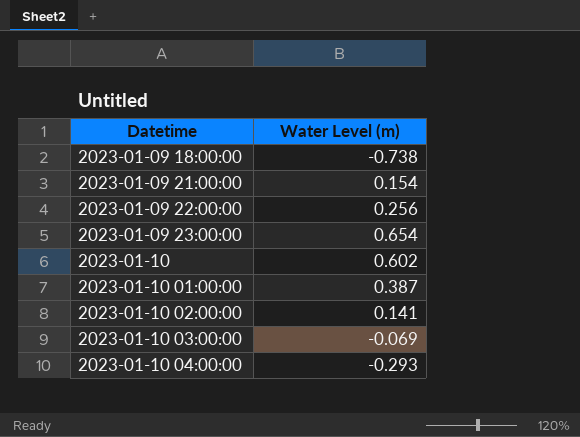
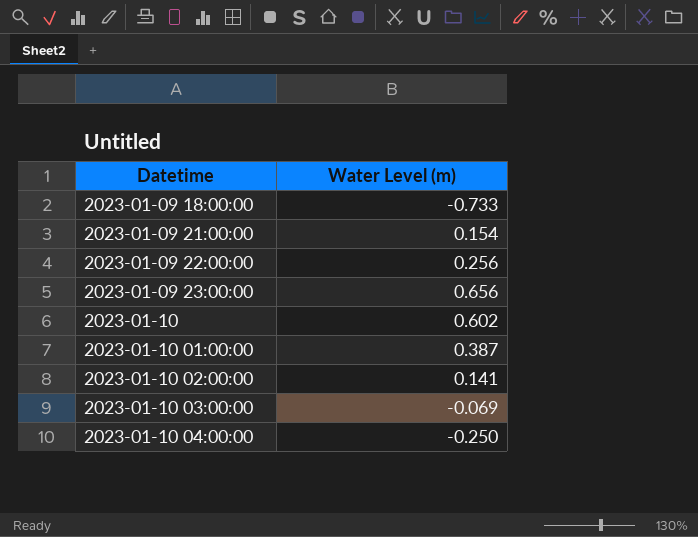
2023-01-09 18:00:00 | Water Level (m): -0.738 -> -0.733
2023-01-09 23:00:00 | Water Level (m): 0.654 -> 0.656
2023-01-10 04:00:00 | Water Level (m): -0.293 -> -0.250

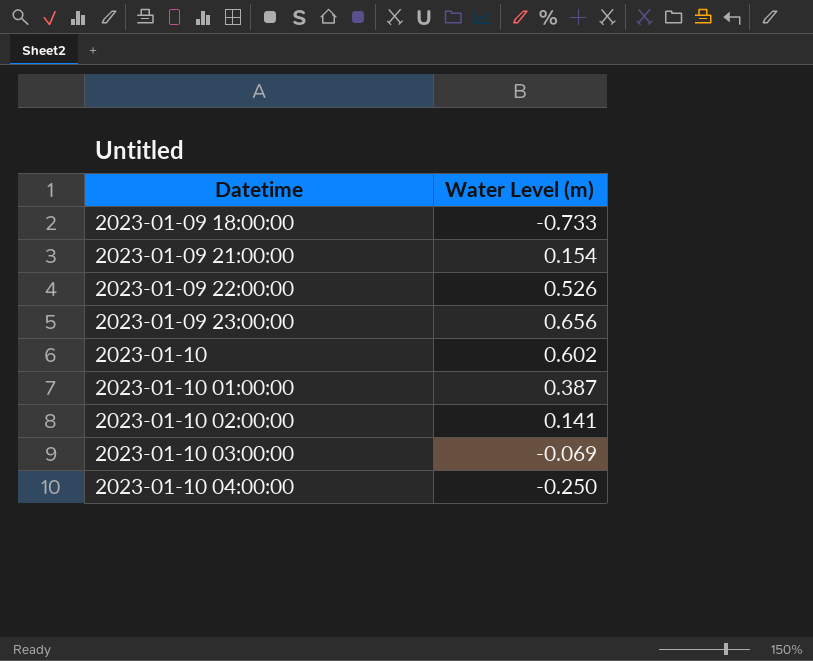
2023-01-09 22:00:00 | Water Level (m): 0.256 -> 0.526

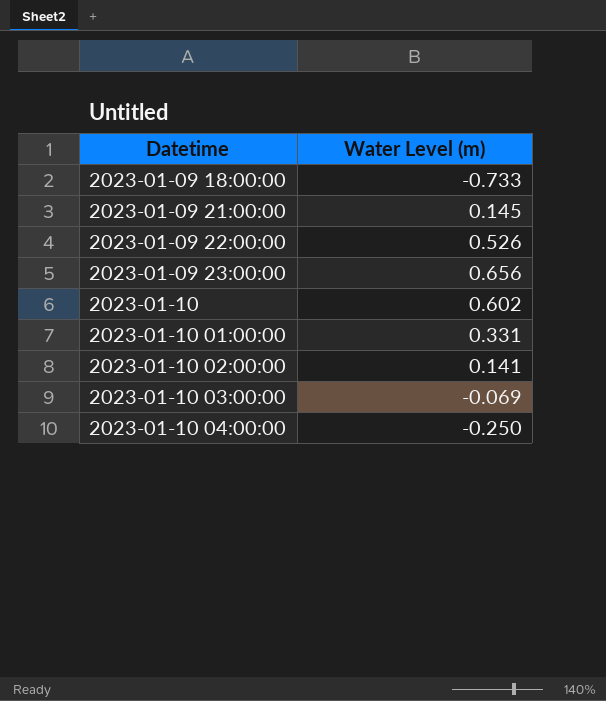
2023-01-09 21:00:00 | Water Level (m): 0.154 -> 0.145
2023-01-10 01:00:00 | Water Level (m): 0.387 -> 0.331

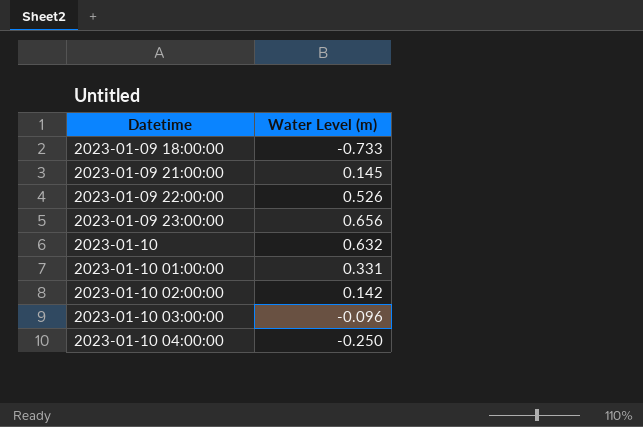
2023-01-10 | Water Level (m): 0.602 -> 0.632
2023-01-10 02:00:00 | Water Level (m): 0.141 -> 0.142
2023-01-10 03:00:00 | Water Level (m): -0.069 -> -0.096

